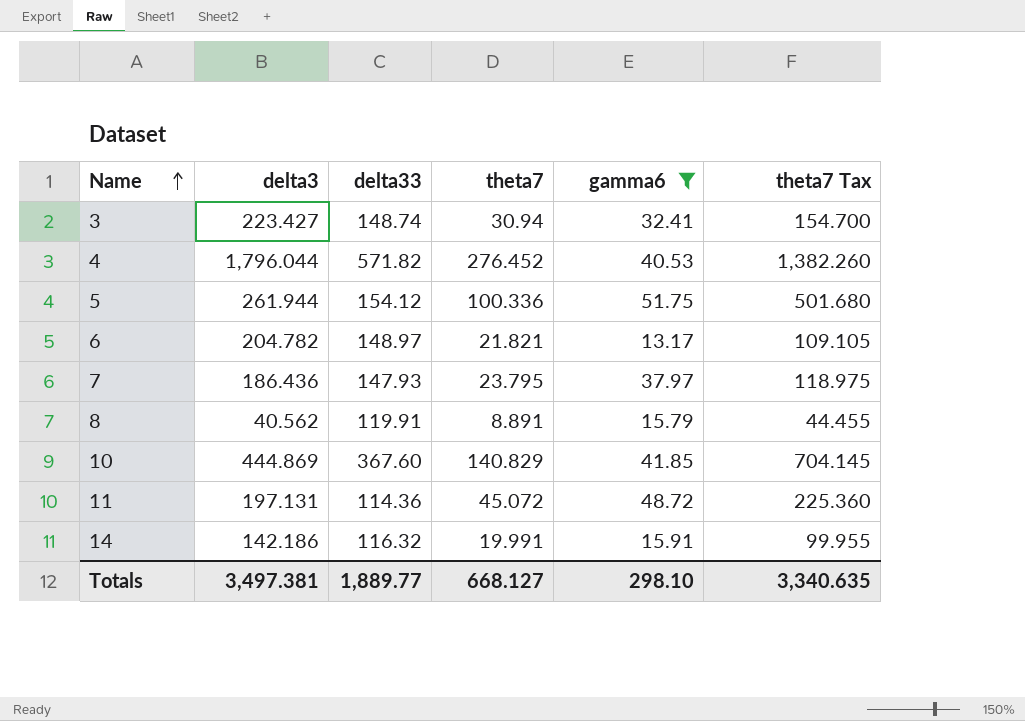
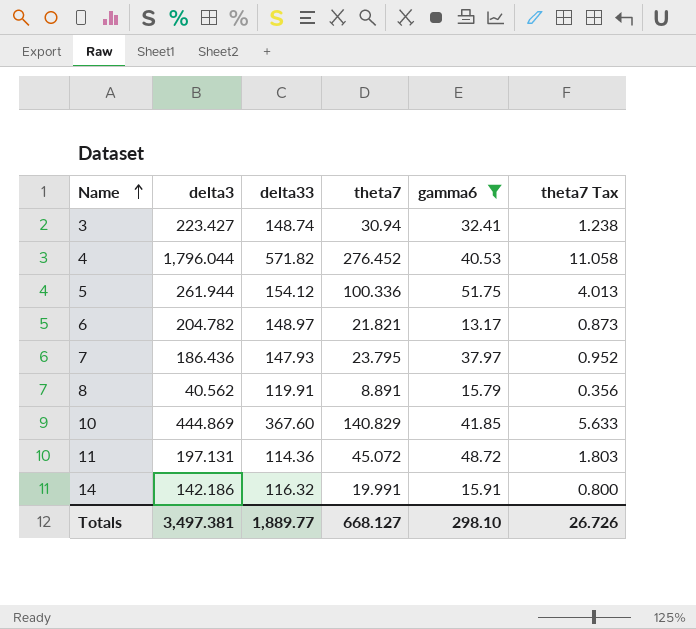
column theta7 Tax | formula: [theta7] * 5 -> [theta7] * 0.04
Totals | theta7 Tax: 3,340.635 -> 26.726

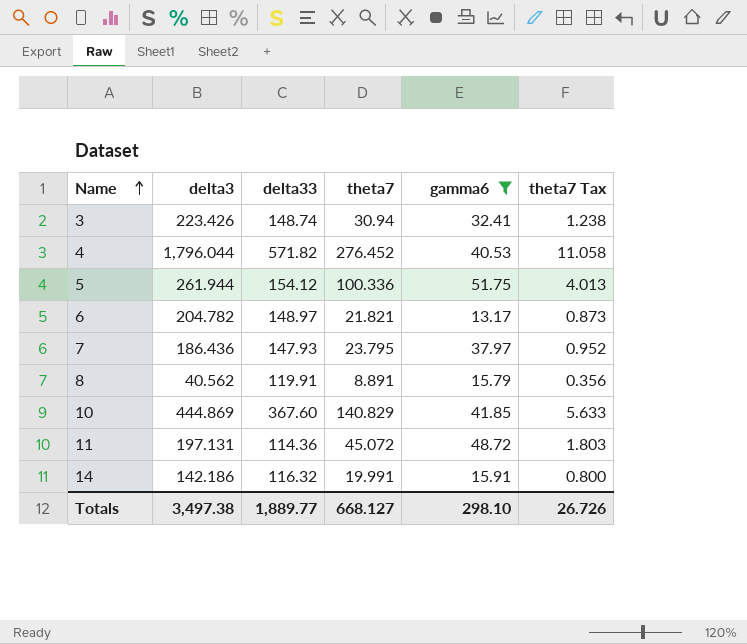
3 | delta3: 223.427 -> 223.426
Totals | delta3: 3,497.381 -> 3,497.38

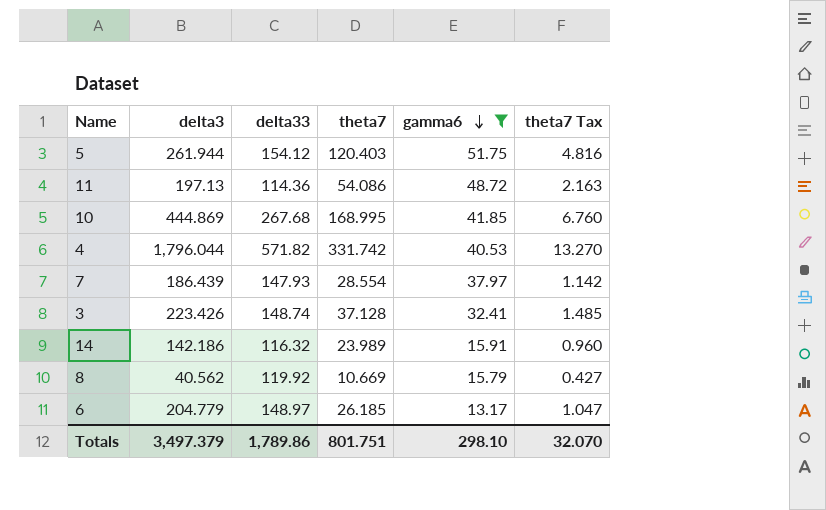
row order: Name ascending -> gamma6 descending
5 | theta7: 100.336 -> 120.403
5 | theta7 Tax: 4.013 -> 4.816
11 | delta3: 197.131 -> 197.13
11 | theta7: 45.072 -> 54.086
11 | theta7 Tax: 1.803 -> 2.163
10 | delta33: 367.60 -> 267.68
10 | theta7: 140.829 -> 168.995
10 | theta7 Tax: 5.633 -> 6.760
4 | theta7: 276.452 -> 331.742
4 | theta7 Tax: 11.058 -> 13.270
7 | delta3: 186.436 -> 186.439
7 | theta7: 23.795 -> 28.554
7 | theta7 Tax: 0.952 -> 1.142
3 | theta7: 30.94 -> 37.128
3 | theta7 Tax: 1.238 -> 1.485
14 | theta7: 19.991 -> 23.989
14 | theta7 Tax: 0.800 -> 0.960
8 | delta33: 119.91 -> 119.92
8 | theta7: 8.891 -> 10.669
8 | theta7 Tax: 0.356 -> 0.427
6 | delta3: 204.782 -> 204.779
6 | theta7: 21.821 -> 26.185
6 | theta7 Tax: 0.873 -> 1.047
Totals | delta3: 3,497.38 -> 3,497.379
Totals | delta33: 1,889.77 -> 1,789.86
Totals | theta7: 668.127 -> 801.751
Totals | theta7 Tax: 26.726 -> 32.070

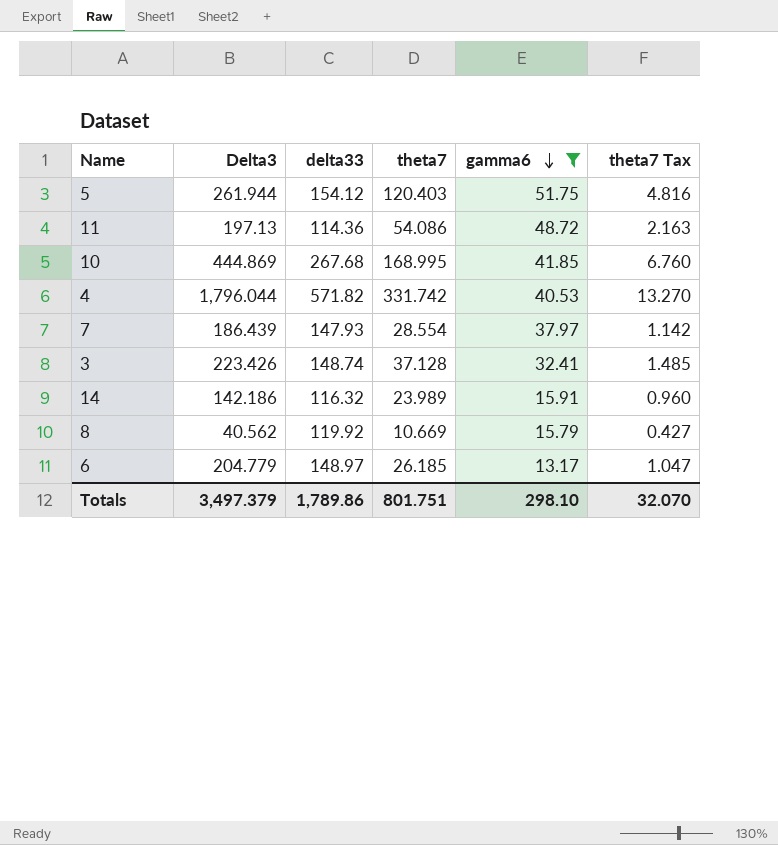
column name: delta3 -> Delta3

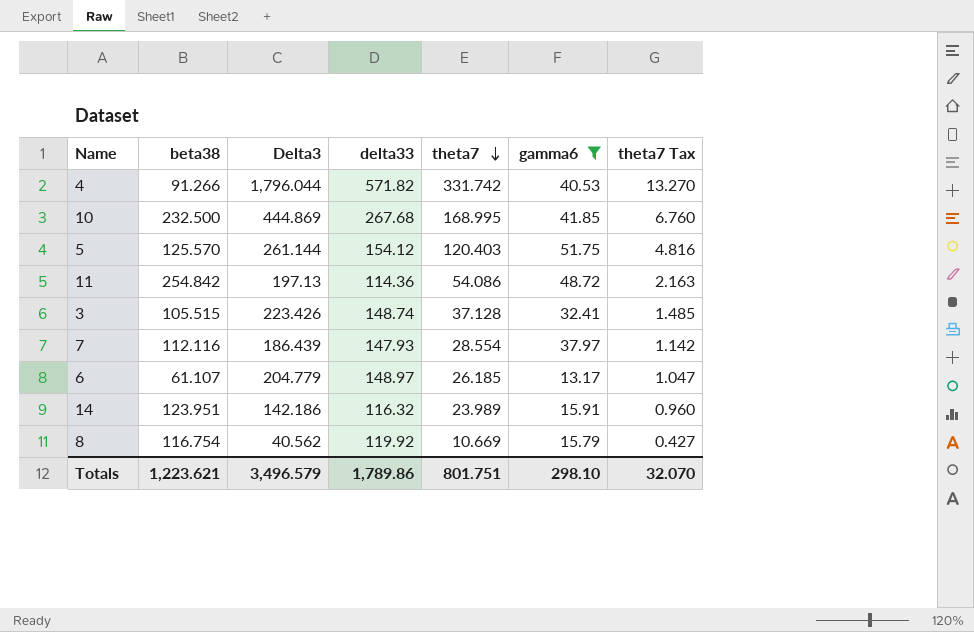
row order: gamma6 descending -> theta7 descending
column beta38 | position: none -> 2
5 | Delta3: 261.944 -> 261.144
Totals | Delta3: 3,497.379 -> 3,496.579

